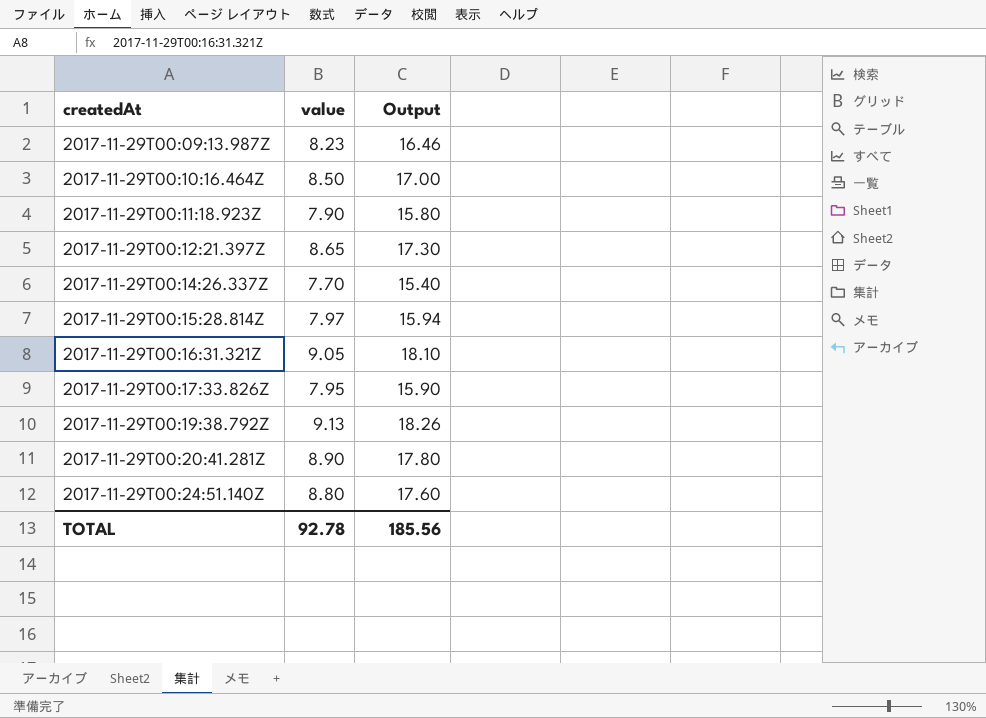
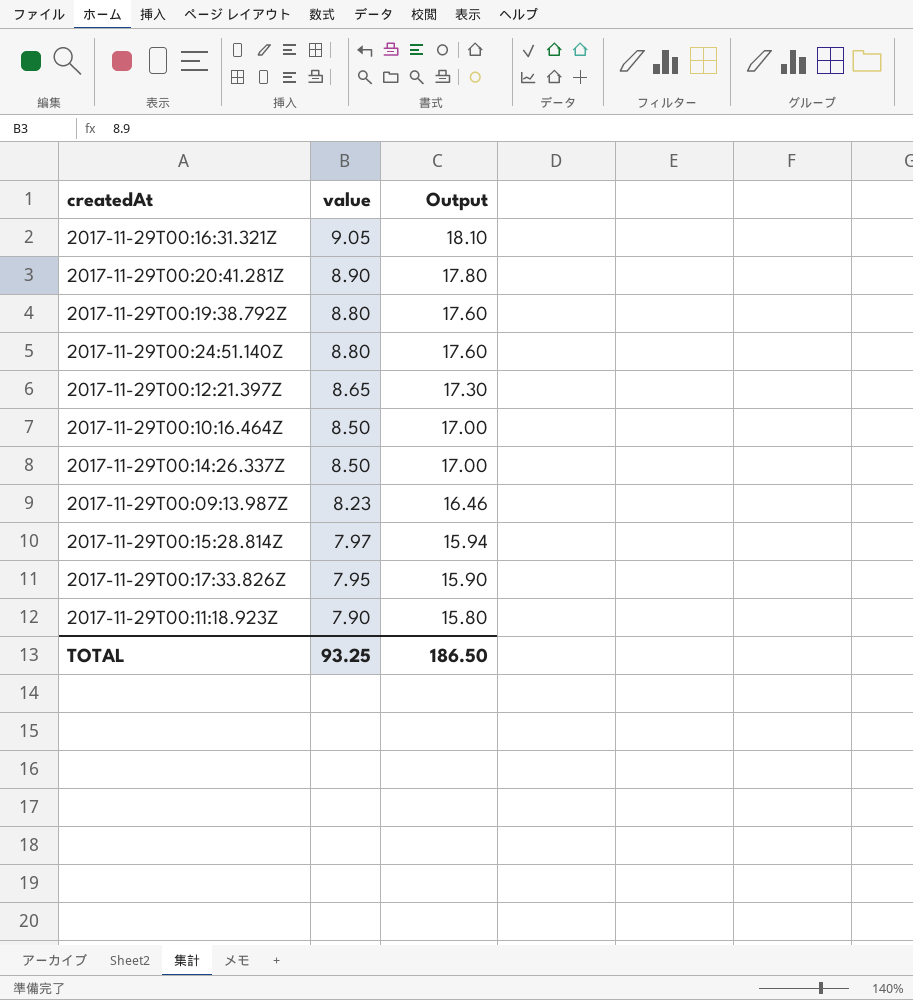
row order: createdAt ascending -> value descending
2017-11-29T00:19:38.792Z | value: 9.13 -> 8.80
2017-11-29T00:19:38.792Z | Output: 18.26 -> 17.60
2017-11-29T00:14:26.337Z | value: 7.70 -> 8.50
2017-11-29T00:14:26.337Z | Output: 15.40 -> 17.00
TOTAL | value: 92.78 -> 93.25
TOTAL | Output: 185.56 -> 186.50

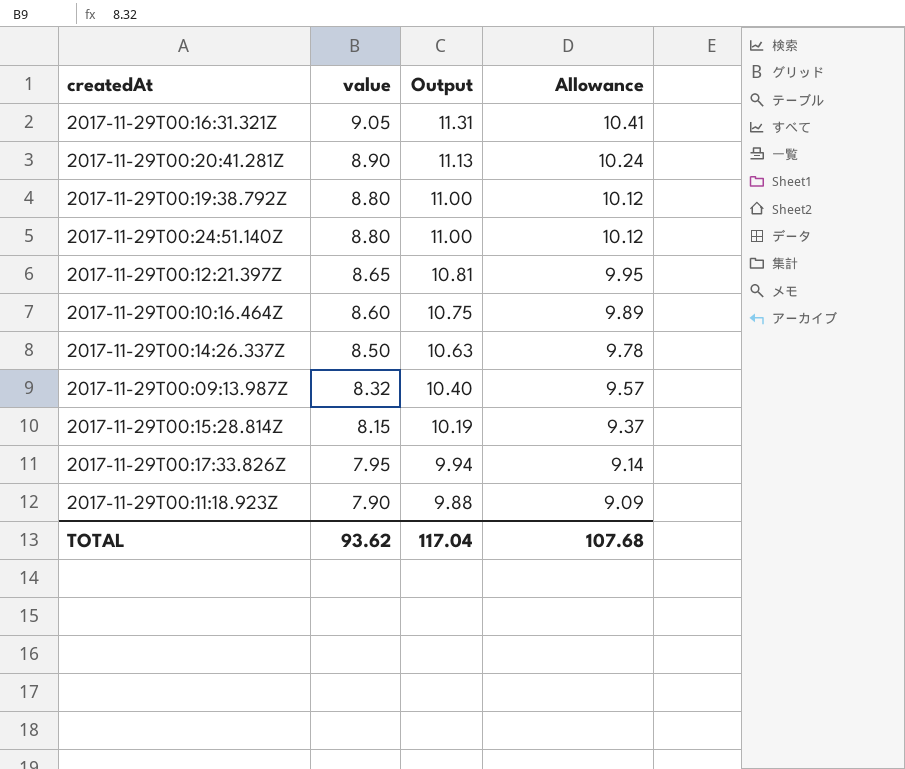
column Output | formula: [value] * 2 -> [value] * 1.25
column Allowance | formula: none -> [value] * 1.15
2017-11-29T00:10:16.464Z | value: 8.50 -> 8.60
2017-11-29T00:09:13.987Z | value: 8.23 -> 8.32
2017-11-29T00:15:28.814Z | value: 7.97 -> 8.15
TOTAL | value: 93.25 -> 93.62
TOTAL | Output: 186.50 -> 117.04

